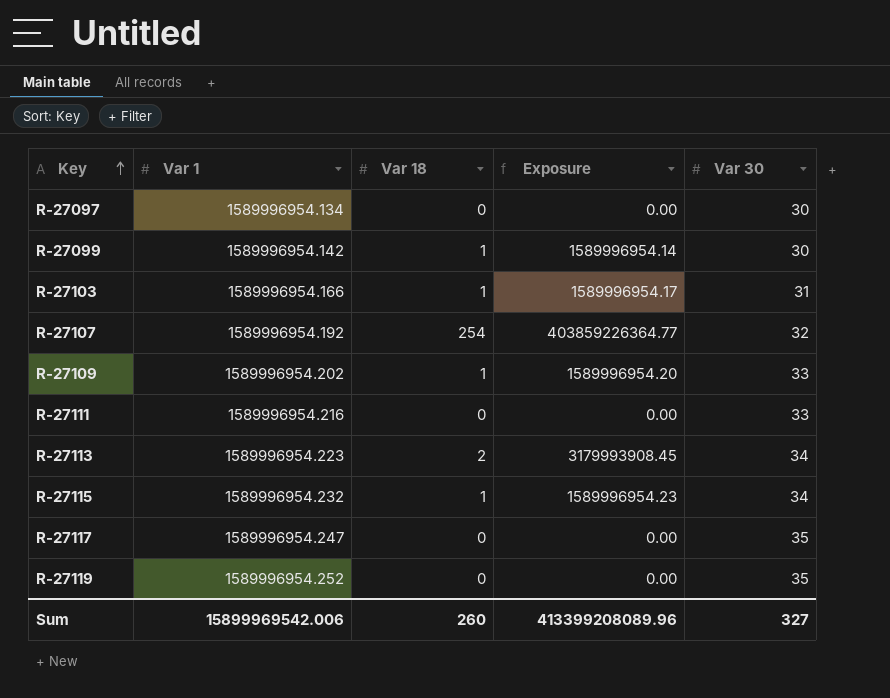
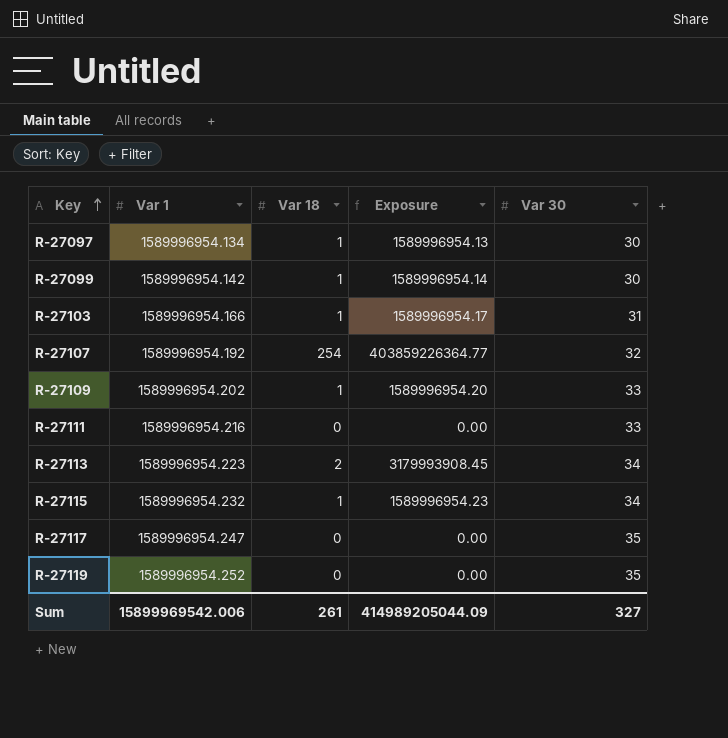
R-27097 | Var 18: 0 -> 1
R-27097 | Exposure: 0.00 -> 1589996954.13
Sum | Var 18: 260 -> 261
Sum | Exposure: 413399208089.96 -> 414989205044.09

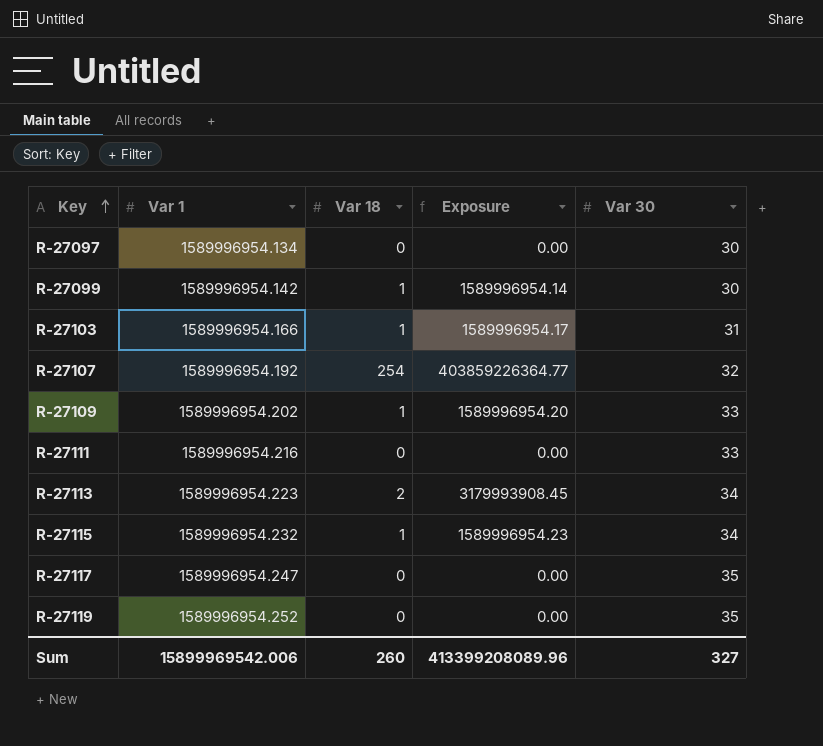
R-27097 | Var 18: 1 -> 0
R-27097 | Exposure: 1589996954.13 -> 0.00
Sum | Var 18: 261 -> 260
Sum | Exposure: 414989205044.09 -> 413399208089.96

